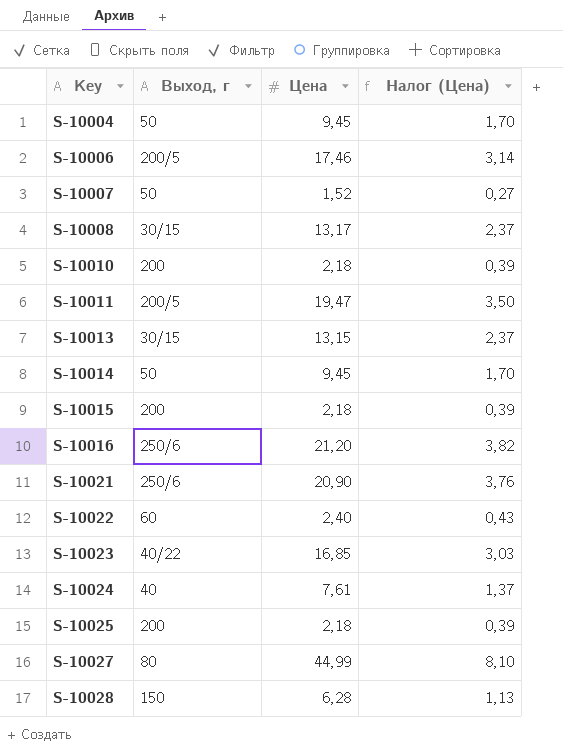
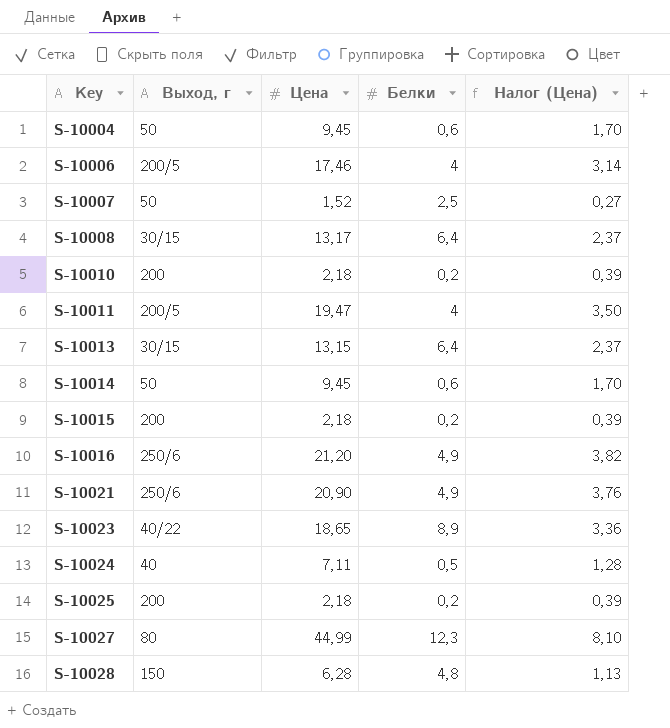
column Белки | position: none -> 4
row S-10022: 60 | 2,40 | 0,43 -> none
S-10023 | Цена: 16,85 -> 18,65
S-10023 | Налог (Цена): 3,03 -> 3,36
S-10024 | Цена: 7,61 -> 7,11
S-10024 | Налог (Цена): 1,37 -> 1,28

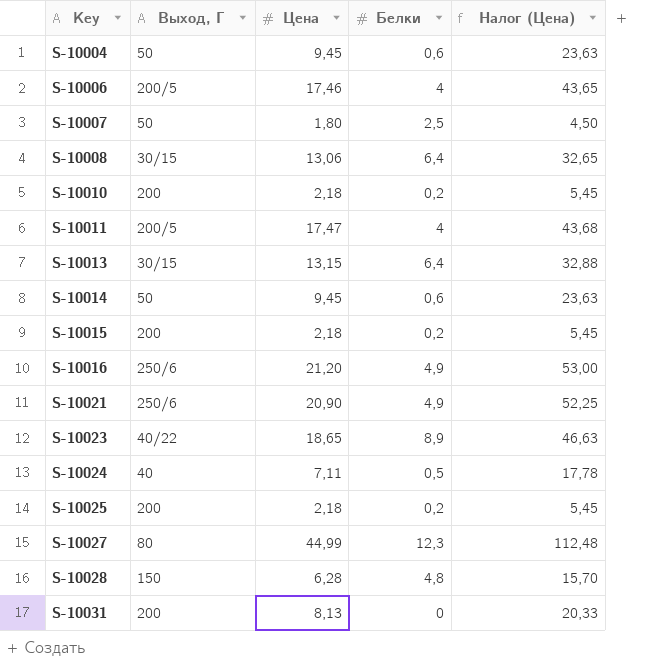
column name: Выход, г -> Выход, Г
column Налог (Цена) | formula: [Цена] * 0,18 -> [Цена] * 2,5
S-10007 | Цена: 1,52 -> 1,80
S-10008 | Цена: 13,17 -> 13,06
S-10011 | Цена: 19,47 -> 17,47
row S-10031: none -> 200 | 8,13 | 0 | 20,33

